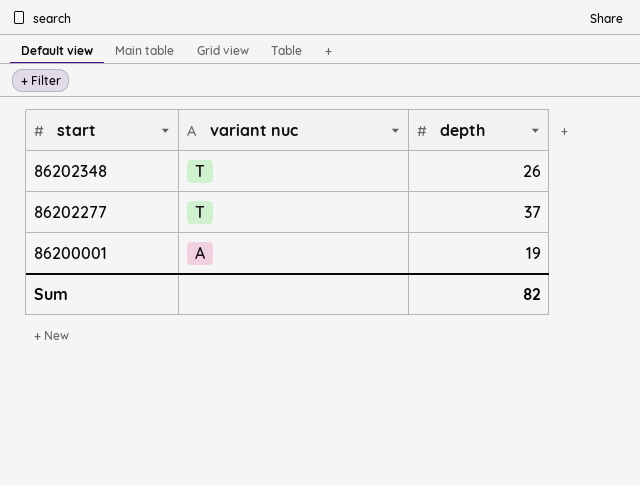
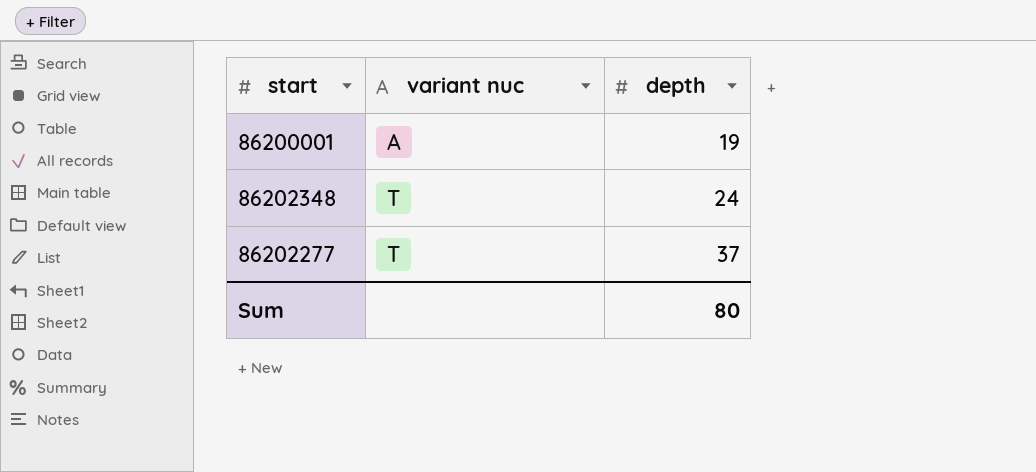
row order: start descending -> variant nuc ascending
86202348 | depth: 26 -> 24
Sum | depth: 82 -> 80

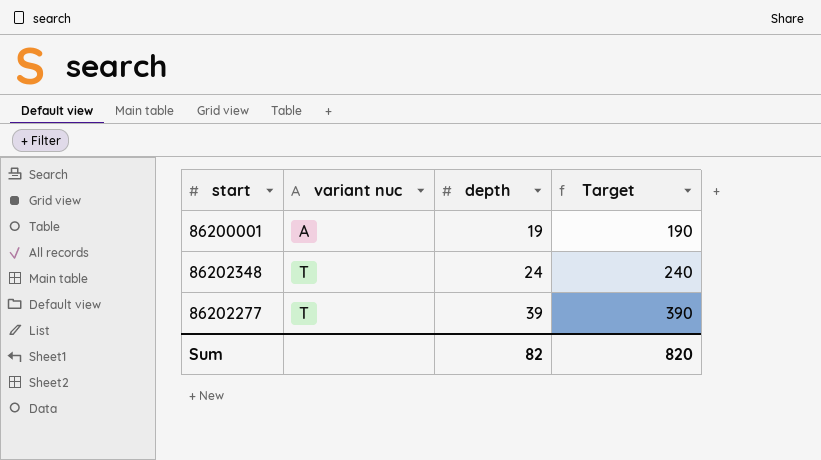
column Target | formula: none -> [depth] * 10
86202277 | depth: 37 -> 39
Sum | depth: 80 -> 82

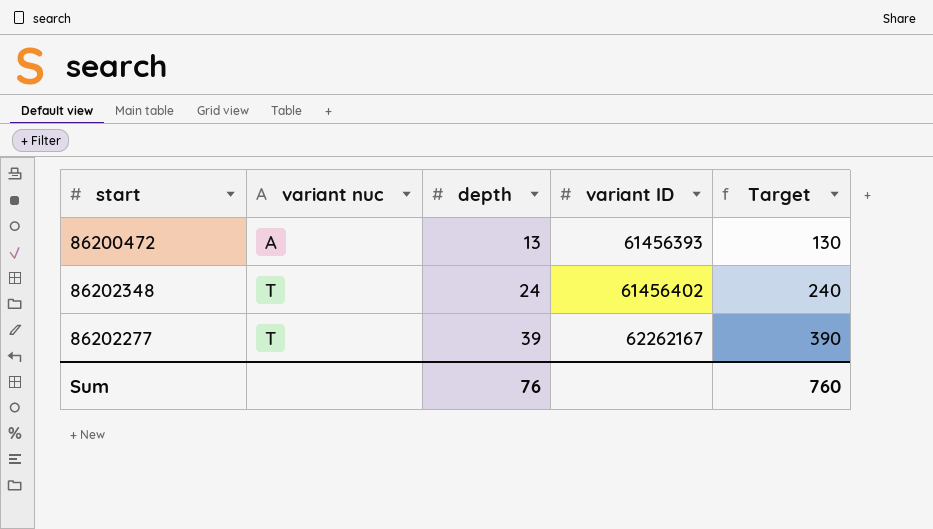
column variant ID | position: none -> 4
row 86200001: A | 19 | 190 -> none
row 86200472: none -> A | 13 | 61456393 | 130
Sum | depth: 82 -> 76
Sum | Target: 820 -> 760

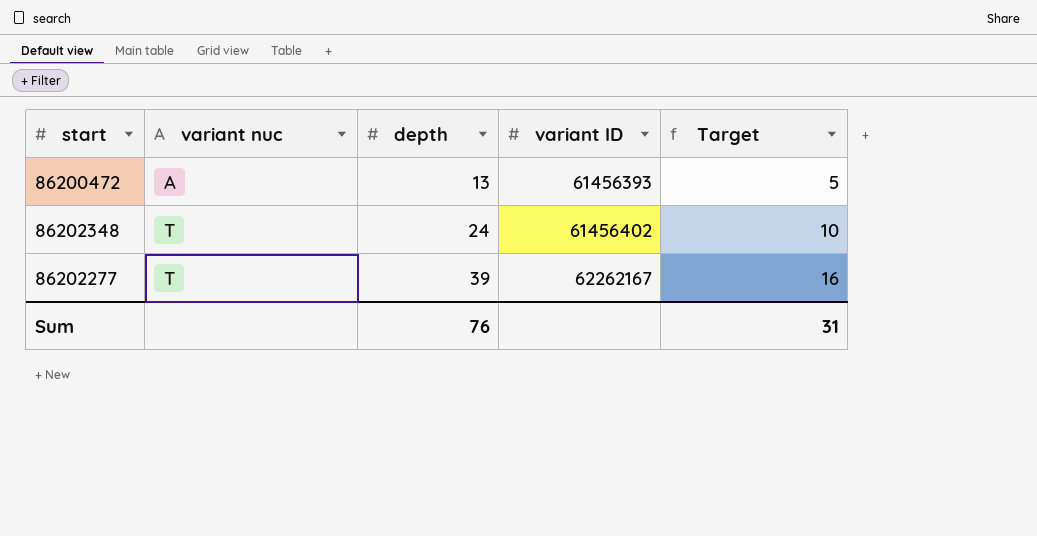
column Target | formula: [depth] * 10 -> [depth] * 0.4
Sum | Target: 760 -> 31

